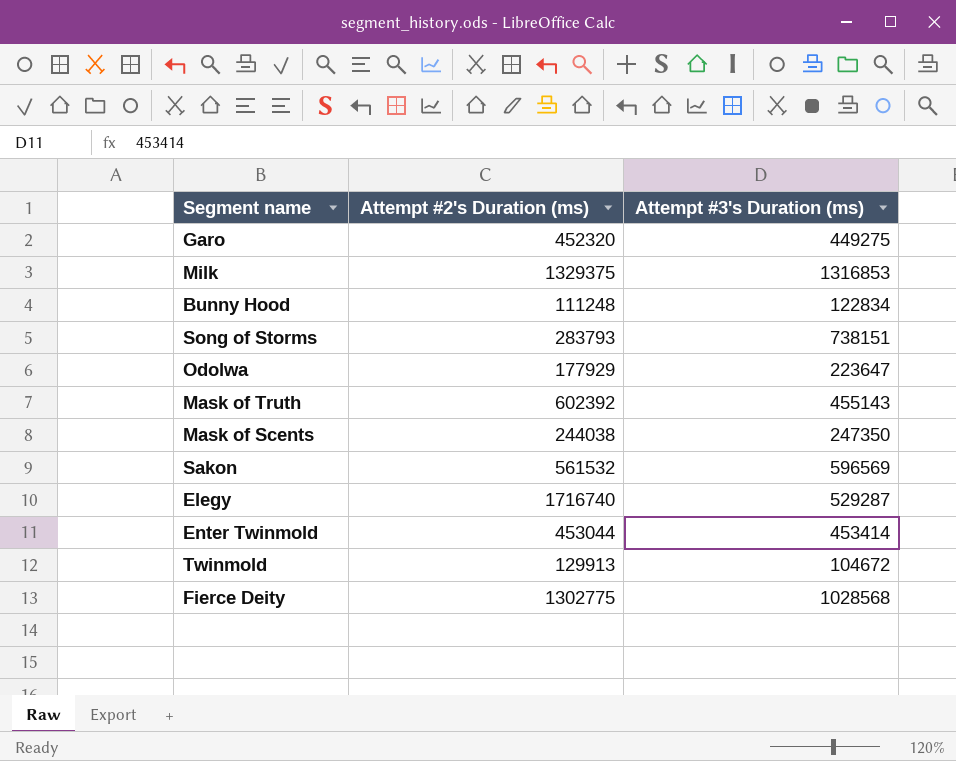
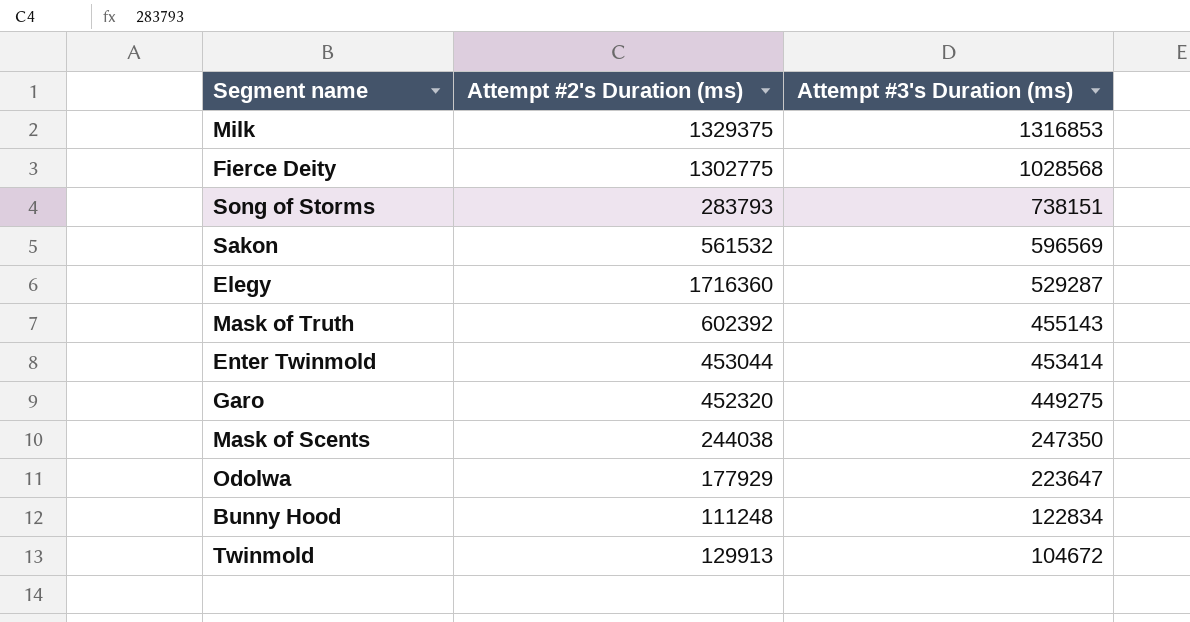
row order: none -> Attempt #3's Duration (ms) descending
Elegy | Attempt #2's Duration (ms): 1716740 -> 1716360

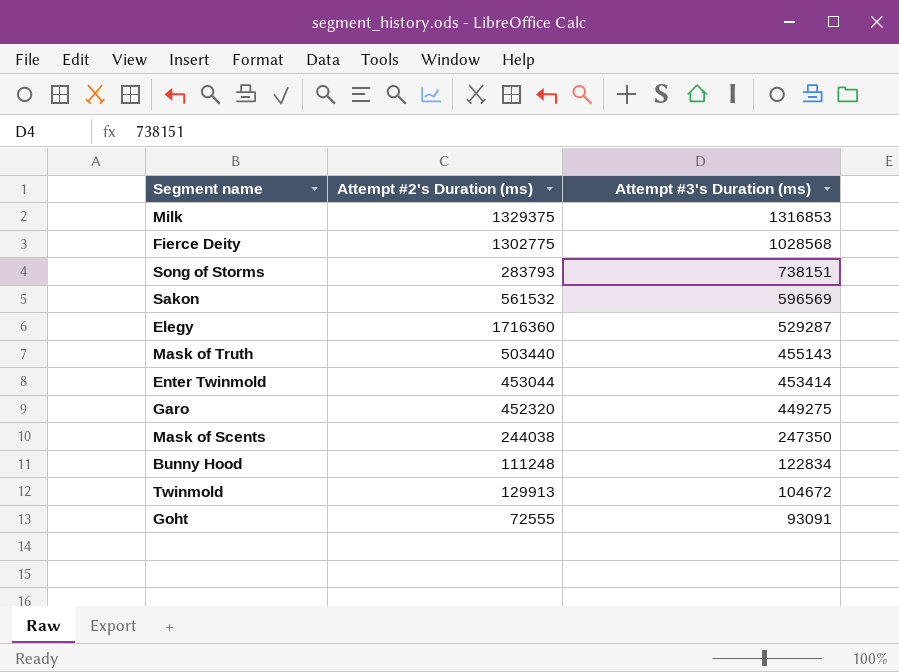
row Odolwa: 177929 | 223647 -> none
Mask of Truth | Attempt #2's Duration (ms): 602392 -> 503440
row Goht: none -> 72555 | 93091

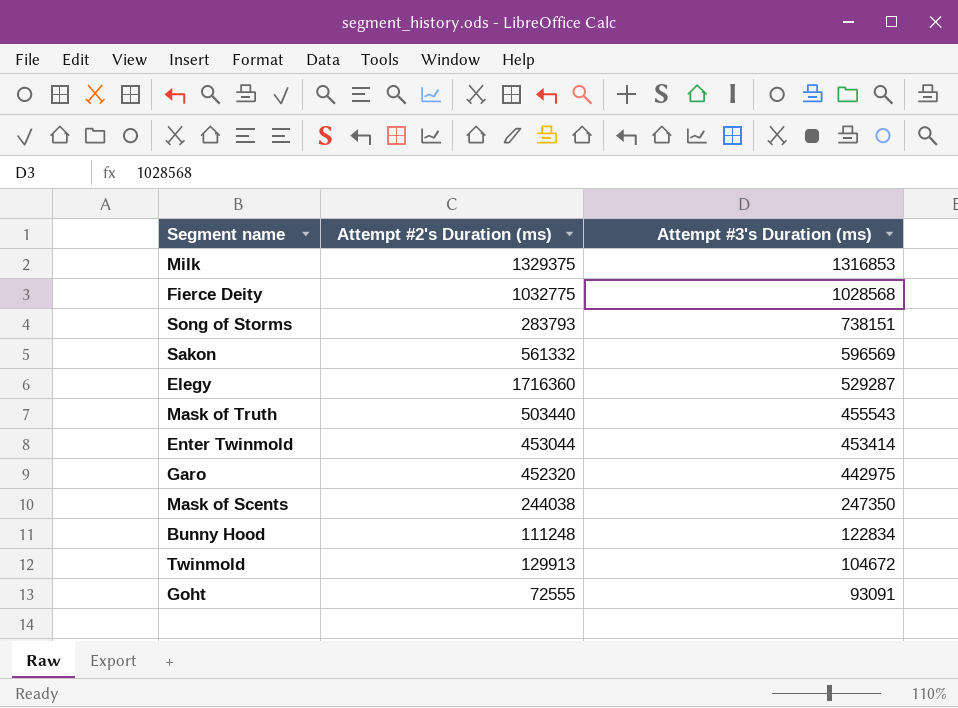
Fierce Deity | Attempt #2's Duration (ms): 1302775 -> 1032775
Sakon | Attempt #2's Duration (ms): 561532 -> 561332
Mask of Truth | Attempt #3's Duration (ms): 455143 -> 455543
Garo | Attempt #3's Duration (ms): 449275 -> 442975

